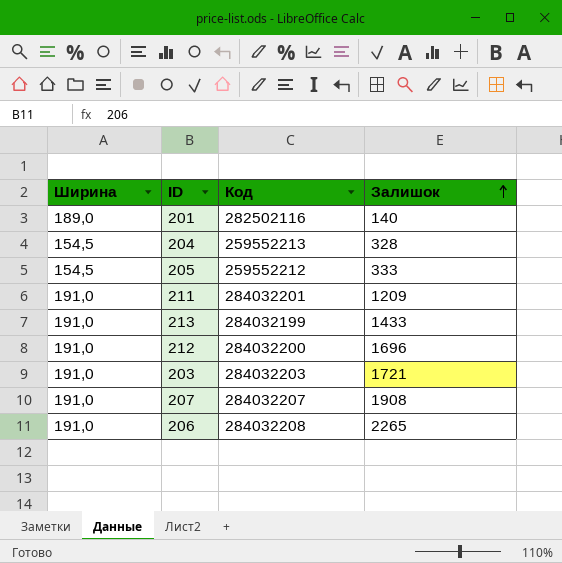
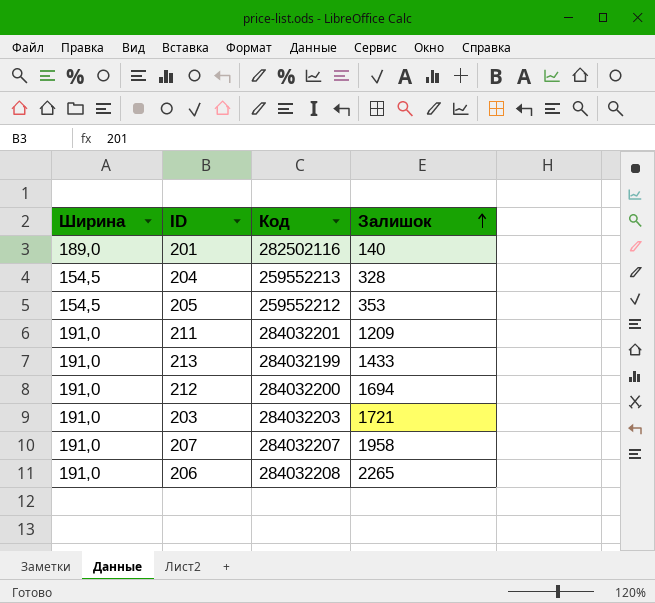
205 | Залишок: 333 -> 353
212 | Залишок: 1696 -> 1694
207 | Залишок: 1908 -> 1958

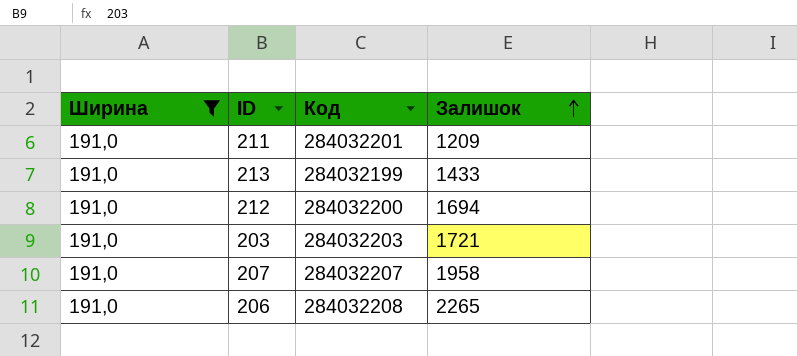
filter: none -> Ширина = 191,0

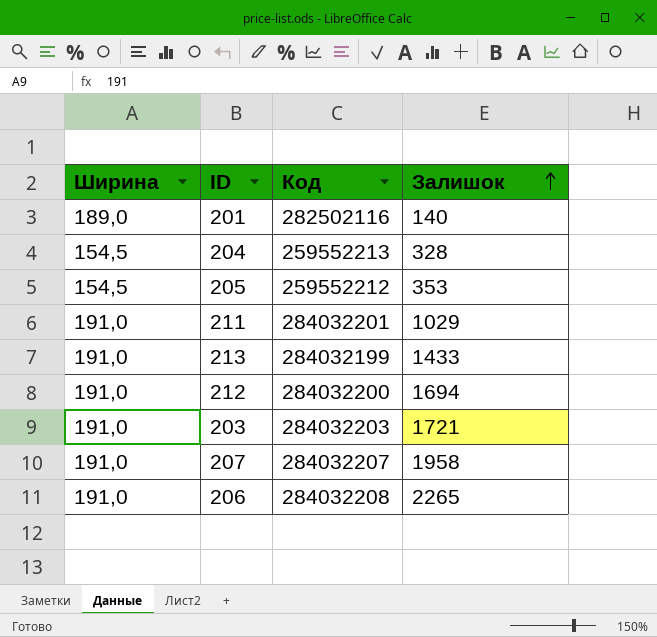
filter: Ширина = 191,0 -> none
211 | Залишок: 1209 -> 1029

